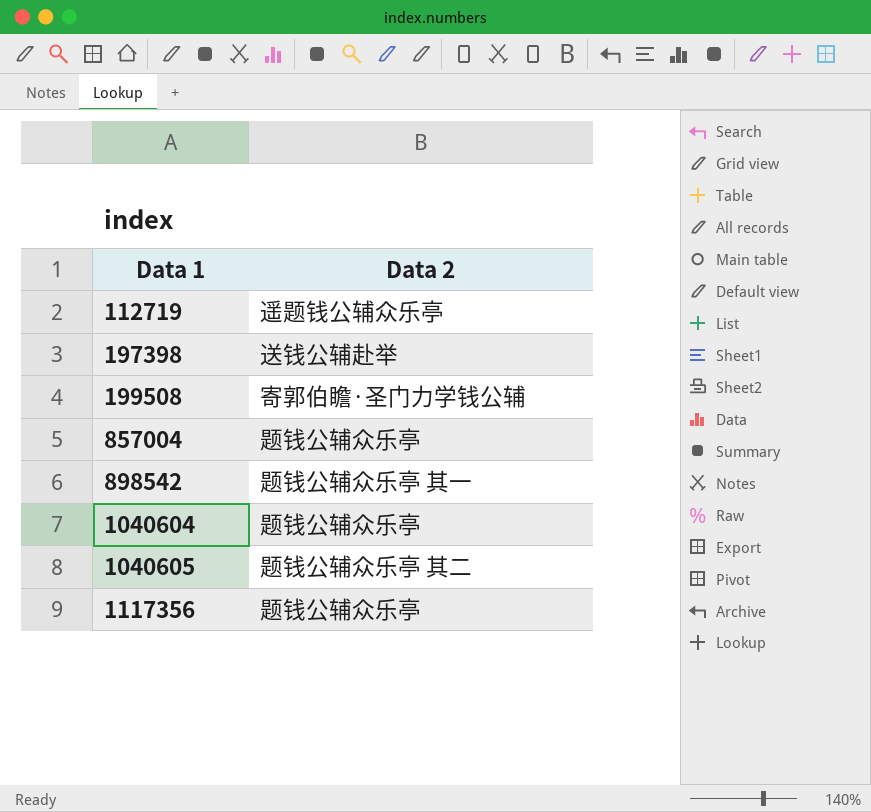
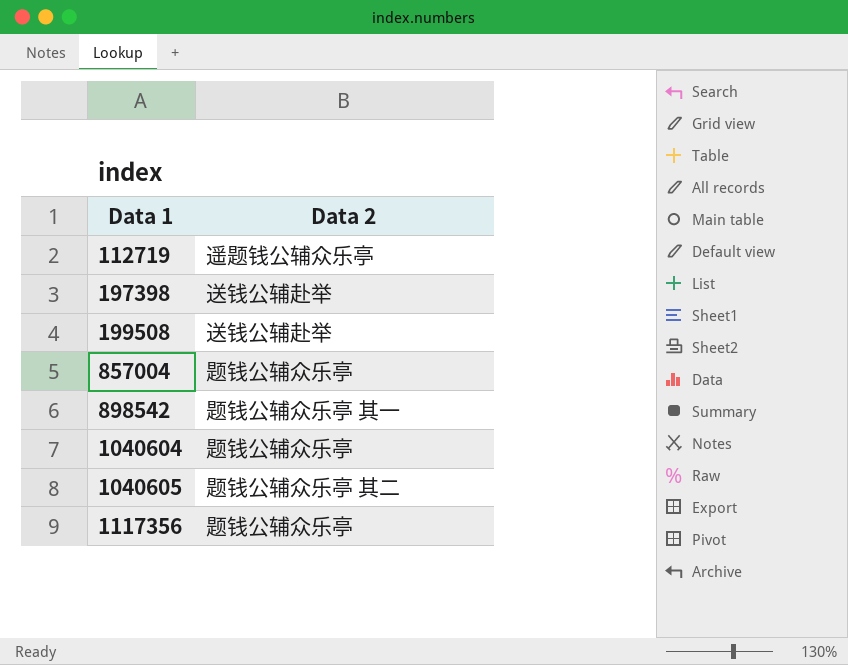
199508 | Data 2: 寄郭伯瞻·圣门力学钱公辅 -> 送钱公辅赴举

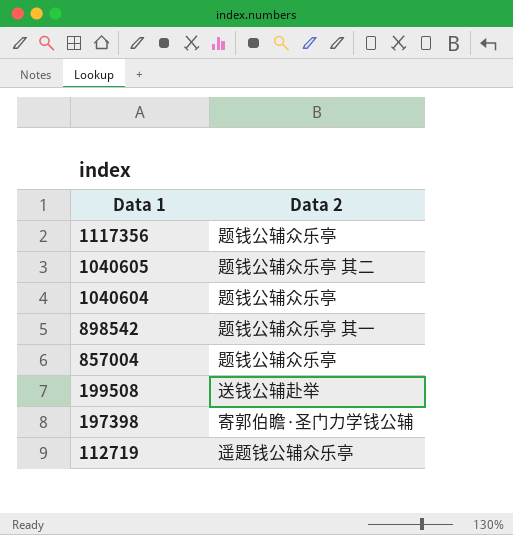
row order: Data 1 ascending -> Data 1 descending
197398 | Data 2: 送钱公辅赴举 -> 寄郭伯瞻·圣门力学钱公辅

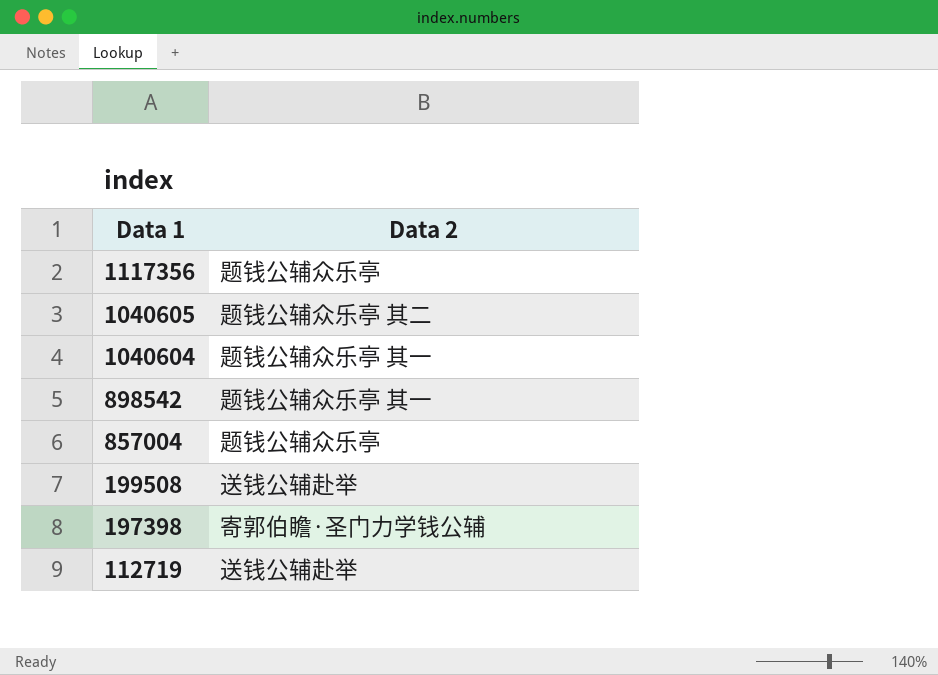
1040604 | Data 2: 题钱公辅众乐亭 -> 题钱公辅众乐亭 其一
112719 | Data 2: 遥题钱公辅众乐亭 -> 送钱公辅赴举

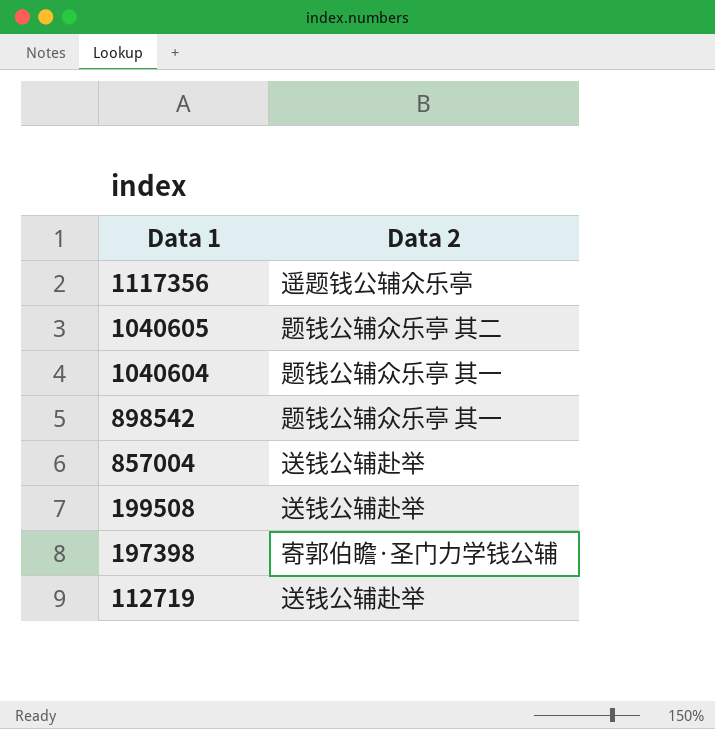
1117356 | Data 2: 题钱公辅众乐亭 -> 遥题钱公辅众乐亭
857004 | Data 2: 题钱公辅众乐亭 -> 送钱公辅赴举

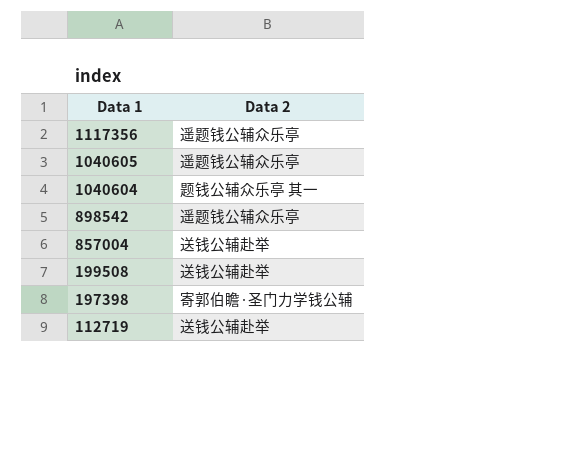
1040605 | Data 2: 题钱公辅众乐亭 其二 -> 遥题钱公辅众乐亭
898542 | Data 2: 题钱公辅众乐亭 其一 -> 遥题钱公辅众乐亭

